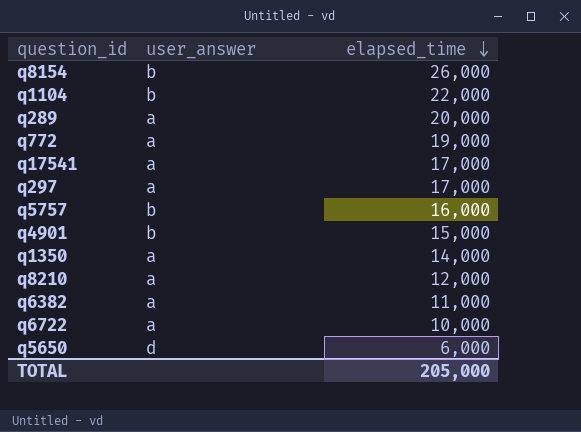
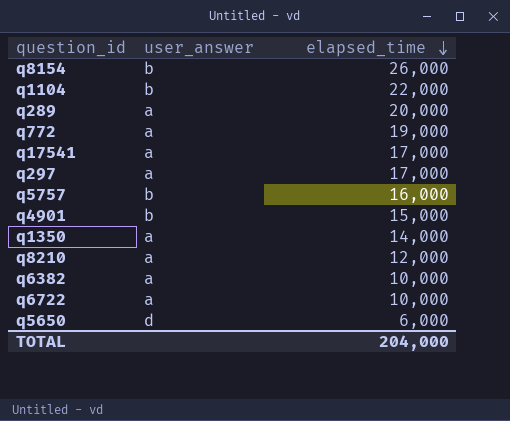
q6382 | elapsed_time: 11,000 -> 10,000
TOTAL | elapsed_time: 205,000 -> 204,000

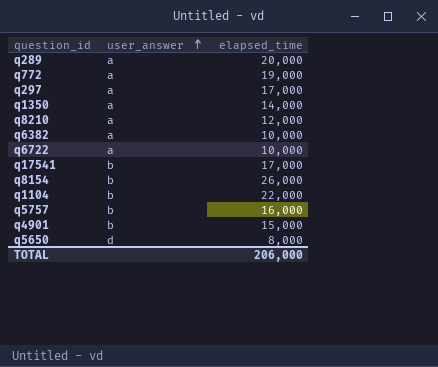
row order: elapsed_time descending -> user_answer ascending
q17541 | user_answer: a -> b
q5650 | elapsed_time: 6,000 -> 8,000
TOTAL | elapsed_time: 204,000 -> 206,000

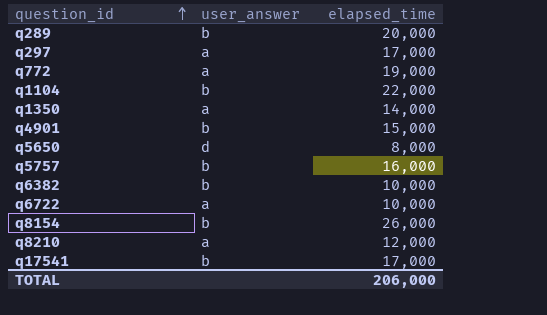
row order: user_answer ascending -> question_id ascending
q289 | user_answer: a -> b
q6382 | user_answer: a -> b

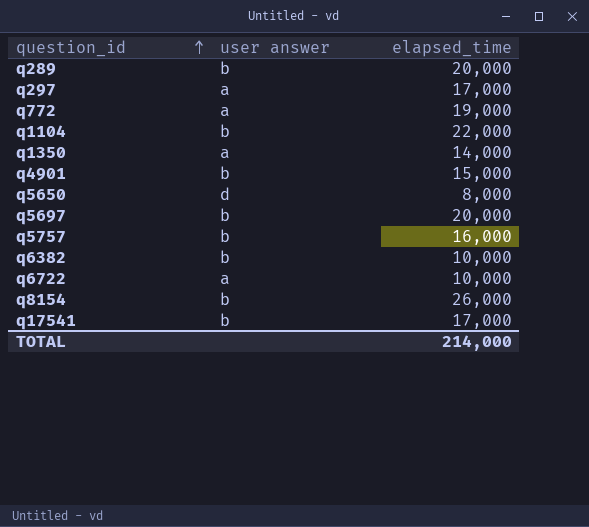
column name: user_answer -> user answer
row q8210: a | 12,000 -> none
row q5697: none -> b | 20,000
TOTAL | elapsed_time: 206,000 -> 214,000

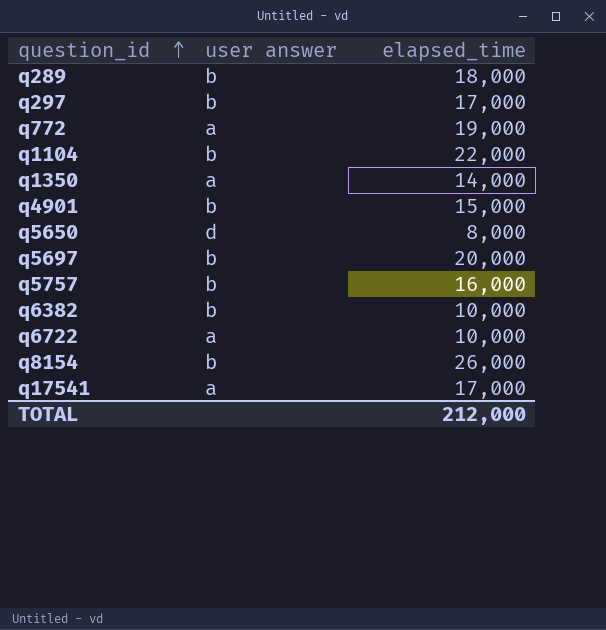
q289 | elapsed_time: 20,000 -> 18,000
q297 | user answer: a -> b
q17541 | user answer: b -> a
TOTAL | elapsed_time: 214,000 -> 212,000

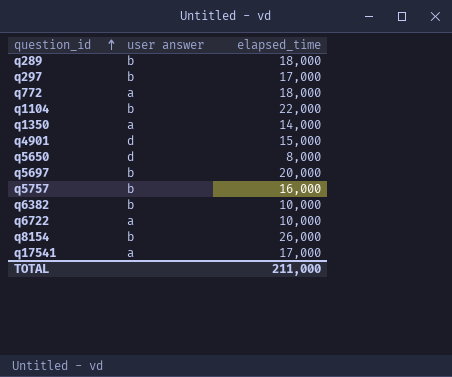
q772 | elapsed_time: 19,000 -> 18,000
q4901 | user answer: b -> d
TOTAL | elapsed_time: 212,000 -> 211,000

